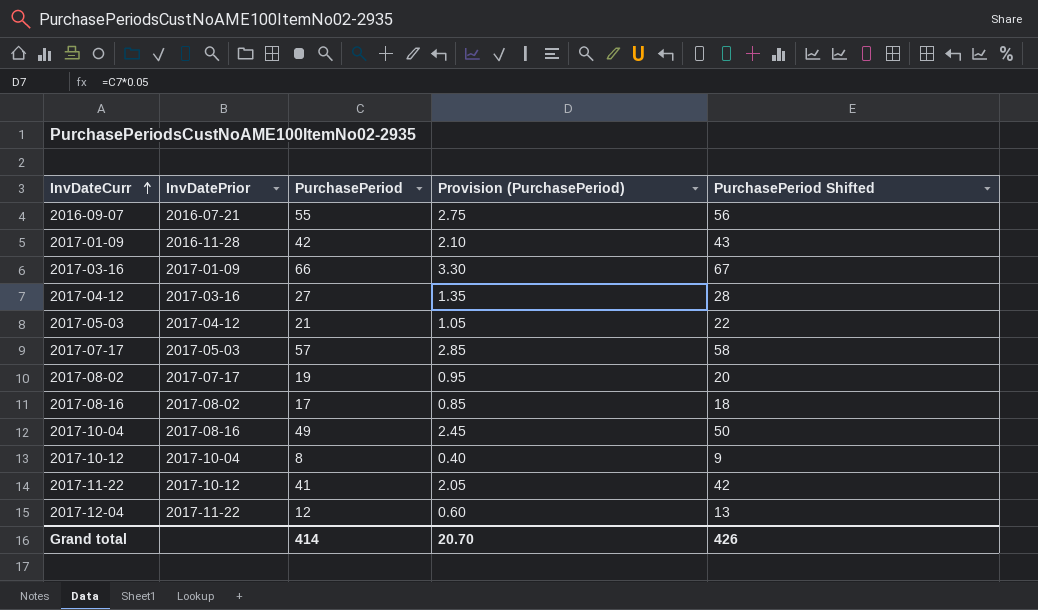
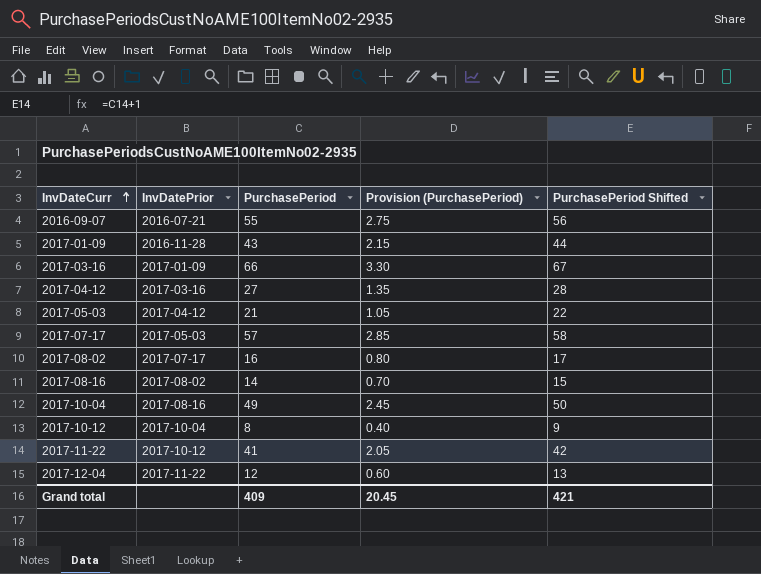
2017-01-09 | PurchasePeriod: 42 -> 43
2017-01-09 | Provision (PurchasePeriod): 2.10 -> 2.15
2017-01-09 | PurchasePeriod Shifted: 43 -> 44
2017-08-02 | PurchasePeriod: 19 -> 16
2017-08-02 | Provision (PurchasePeriod): 0.95 -> 0.80
2017-08-02 | PurchasePeriod Shifted: 20 -> 17
2017-08-16 | PurchasePeriod: 17 -> 14
2017-08-16 | Provision (PurchasePeriod): 0.85 -> 0.70
2017-08-16 | PurchasePeriod Shifted: 18 -> 15
Grand total | PurchasePeriod: 414 -> 409
Grand total | Provision (PurchasePeriod): 20.70 -> 20.45
Grand total | PurchasePeriod Shifted: 426 -> 421

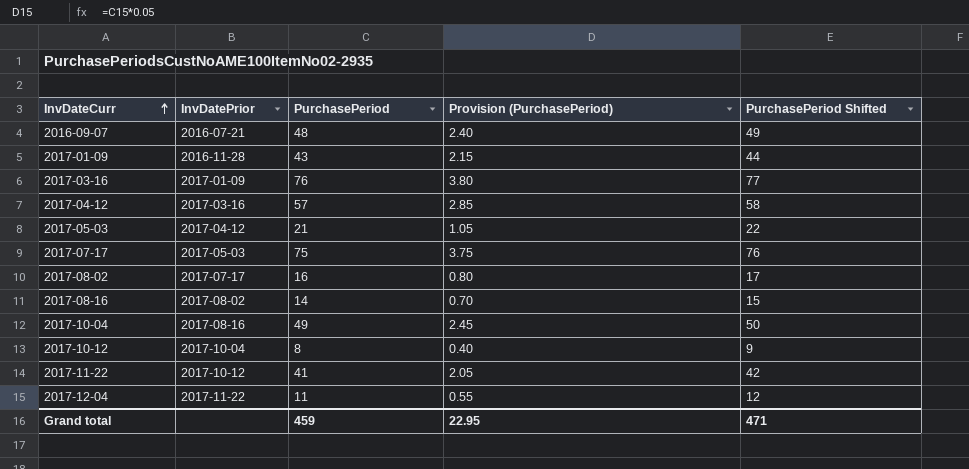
2016-09-07 | PurchasePeriod: 55 -> 48
2016-09-07 | Provision (PurchasePeriod): 2.75 -> 2.40
2016-09-07 | PurchasePeriod Shifted: 56 -> 49
2017-03-16 | PurchasePeriod: 66 -> 76
2017-03-16 | Provision (PurchasePeriod): 3.30 -> 3.80
2017-03-16 | PurchasePeriod Shifted: 67 -> 77
2017-04-12 | PurchasePeriod: 27 -> 57
2017-04-12 | Provision (PurchasePeriod): 1.35 -> 2.85
2017-04-12 | PurchasePeriod Shifted: 28 -> 58
2017-07-17 | PurchasePeriod: 57 -> 75
2017-07-17 | Provision (PurchasePeriod): 2.85 -> 3.75
2017-07-17 | PurchasePeriod Shifted: 58 -> 76
2017-12-04 | PurchasePeriod: 12 -> 11
2017-12-04 | Provision (PurchasePeriod): 0.60 -> 0.55
2017-12-04 | PurchasePeriod Shifted: 13 -> 12
Grand total | PurchasePeriod: 409 -> 459
Grand total | Provision (PurchasePeriod): 20.45 -> 22.95
Grand total | PurchasePeriod Shifted: 421 -> 471

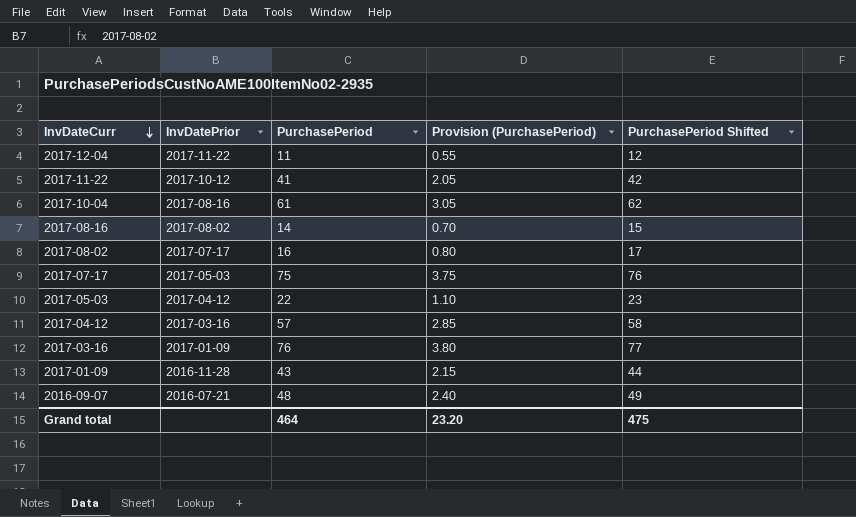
row order: InvDateCurr ascending -> InvDateCurr descending
row 2017-10-12: 2017-10-04 | 8 | 0.40 | 9 -> none
2017-10-04 | PurchasePeriod: 49 -> 61
2017-10-04 | Provision (PurchasePeriod): 2.45 -> 3.05
2017-10-04 | PurchasePeriod Shifted: 50 -> 62
2017-05-03 | PurchasePeriod: 21 -> 22
2017-05-03 | Provision (PurchasePeriod): 1.05 -> 1.10
2017-05-03 | PurchasePeriod Shifted: 22 -> 23
Grand total | PurchasePeriod: 459 -> 464
Grand total | Provision (PurchasePeriod): 22.95 -> 23.20
Grand total | PurchasePeriod Shifted: 471 -> 475

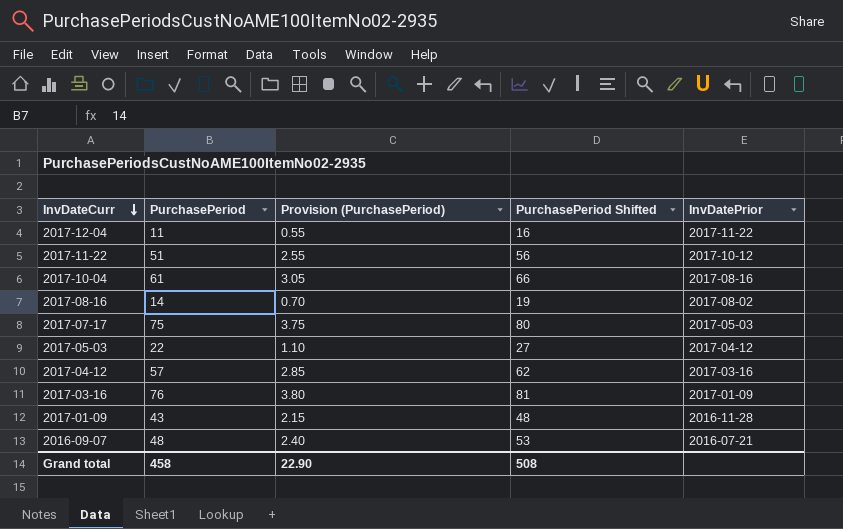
column PurchasePeriod Shifted | formula: [PurchasePeriod] + 1 -> [PurchasePeriod] + 5
column InvDatePrior | position: 2 -> 5
row 2017-08-02: 2017-07-17 | 16 | 0.80 | 17 -> none
2017-11-22 | PurchasePeriod: 41 -> 51
2017-11-22 | Provision (PurchasePeriod): 2.05 -> 2.55
Grand total | PurchasePeriod: 464 -> 458
Grand total | Provision (PurchasePeriod): 23.20 -> 22.90
Grand total | PurchasePeriod Shifted: 475 -> 508

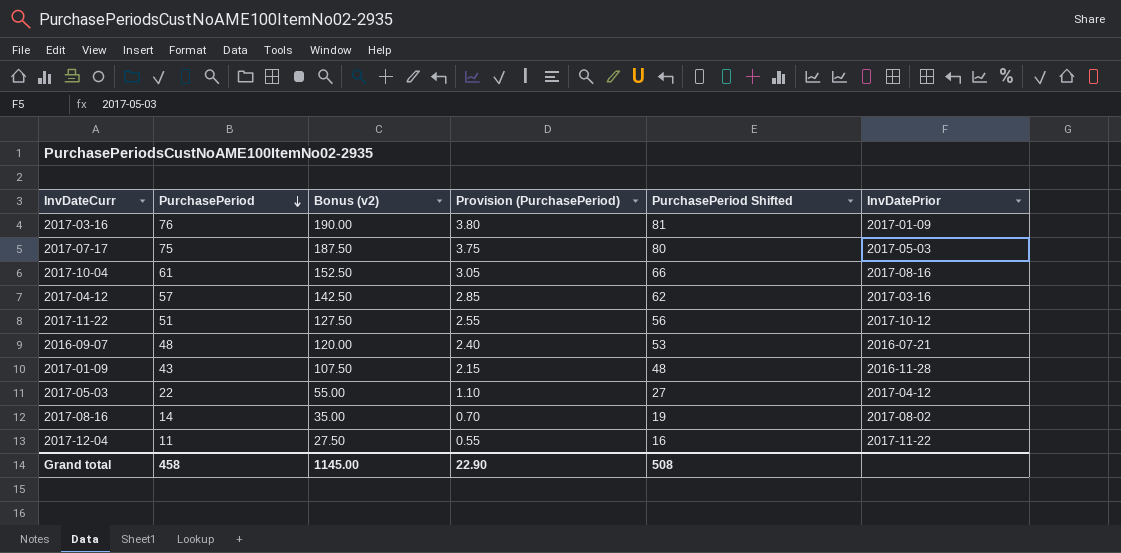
row order: InvDateCurr descending -> PurchasePeriod descending
column Bonus (v2) | formula: none -> [PurchasePeriod] * 2.5

